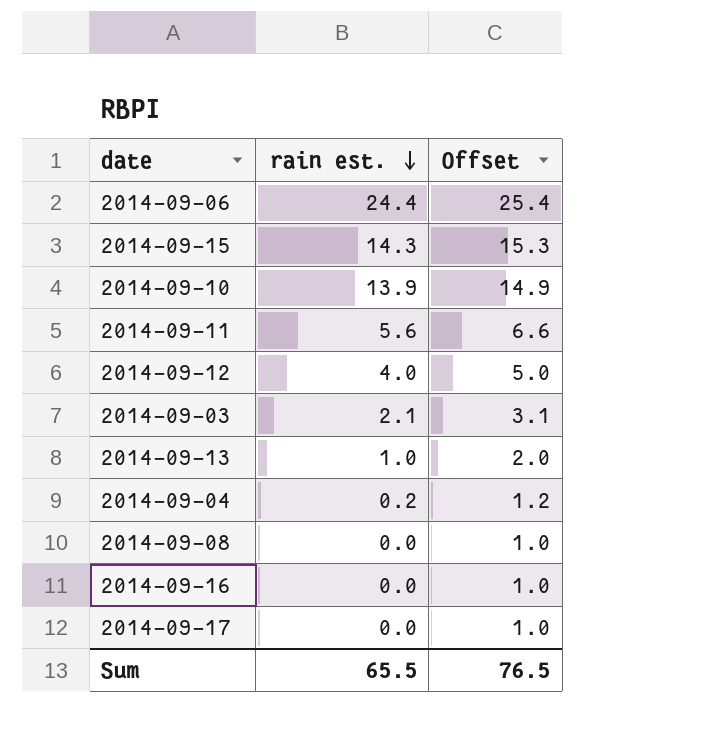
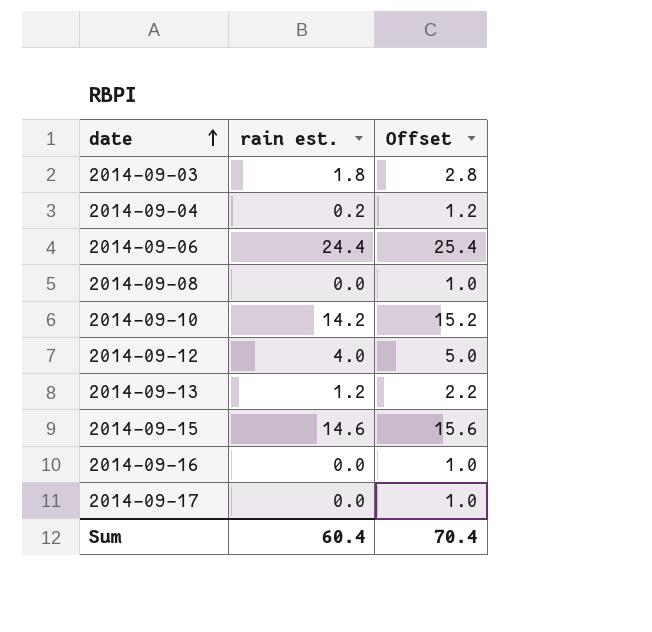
row order: rain est. descending -> date ascending
row 2014-09-11: 5.6 | 6.6 -> none
2014-09-03 | rain est.: 2.1 -> 1.8
2014-09-03 | Offset: 3.1 -> 2.8
2014-09-10 | rain est.: 13.9 -> 14.2
2014-09-10 | Offset: 14.9 -> 15.2
2014-09-13 | rain est.: 1.0 -> 1.2
2014-09-13 | Offset: 2.0 -> 2.2
2014-09-15 | rain est.: 14.3 -> 14.6
2014-09-15 | Offset: 15.3 -> 15.6
Sum | rain est.: 65.5 -> 60.4
Sum | Offset: 76.5 -> 70.4

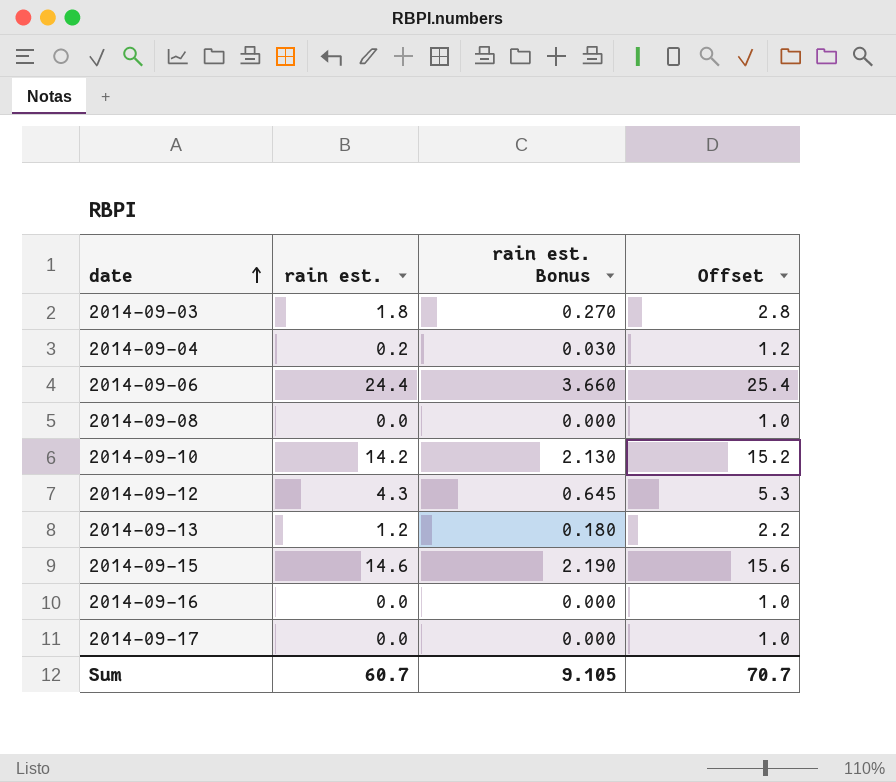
column rain est. Bonus | formula: none -> [rain est.] * 0.15
2014-09-12 | rain est.: 4.0 -> 4.3
2014-09-12 | Offset: 5.0 -> 5.3
Sum | rain est.: 60.4 -> 60.7
Sum | Offset: 70.4 -> 70.7

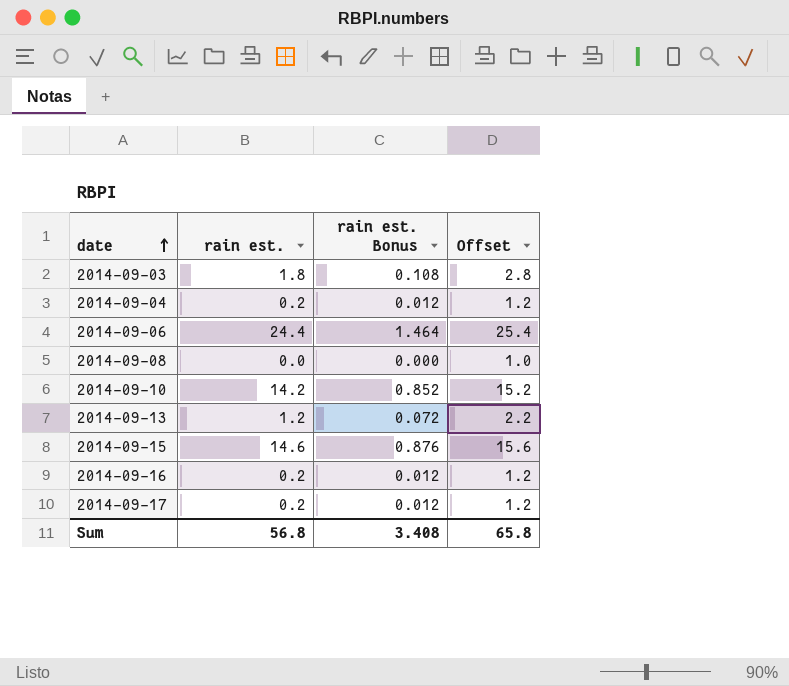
column rain est. Bonus | formula: [rain est.] * 0.15 -> [rain est.] * 0.06
row 2014-09-12: 4.3 | 0.645 | 5.3 -> none
2014-09-16 | rain est.: 0.0 -> 0.2
2014-09-16 | Offset: 1.0 -> 1.2
2014-09-17 | rain est.: 0.0 -> 0.2
2014-09-17 | Offset: 1.0 -> 1.2
Sum | rain est.: 60.7 -> 56.8
Sum | rain est. Bonus: 9.105 -> 3.408
Sum | Offset: 70.7 -> 65.8

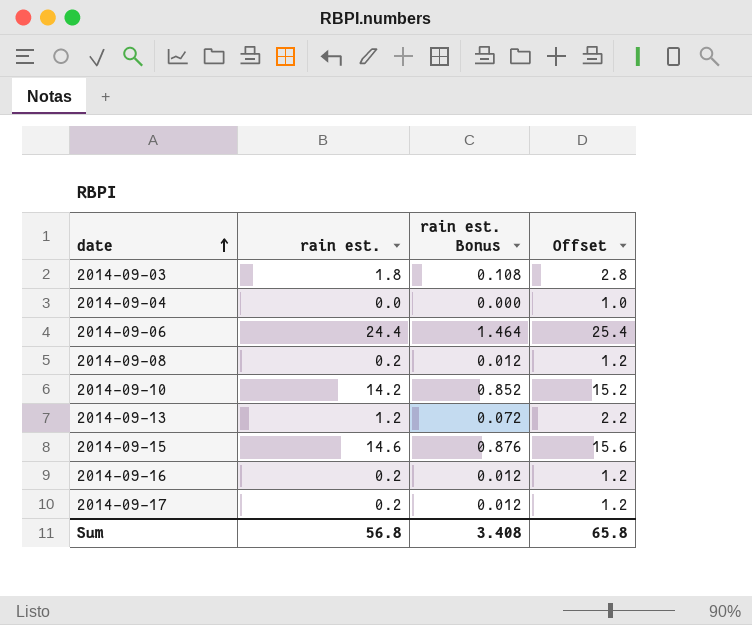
2014-09-04 | rain est.: 0.2 -> 0.0
2014-09-04 | rain est. Bonus: 0.012 -> 0.000
2014-09-04 | Offset: 1.2 -> 1.0
2014-09-08 | rain est.: 0.0 -> 0.2
2014-09-08 | rain est. Bonus: 0.000 -> 0.012
2014-09-08 | Offset: 1.0 -> 1.2

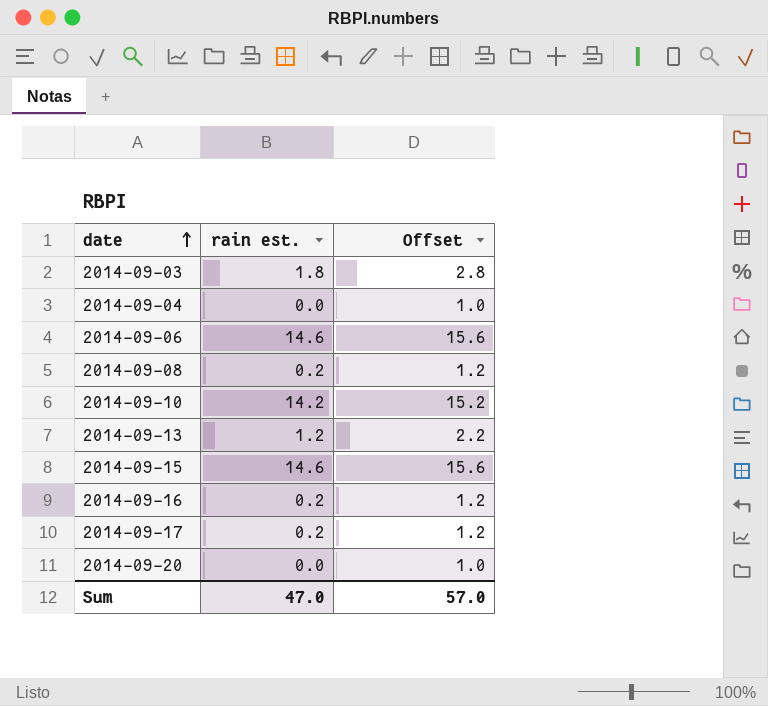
column rain est. Bonus | formula: [rain est.] * 0.06 -> none
2014-09-06 | rain est.: 24.4 -> 14.6
2014-09-06 | Offset: 25.4 -> 15.6
row 2014-09-20: none -> 0.0 | 1.0
Sum | rain est.: 56.8 -> 47.0
Sum | Offset: 65.8 -> 57.0

